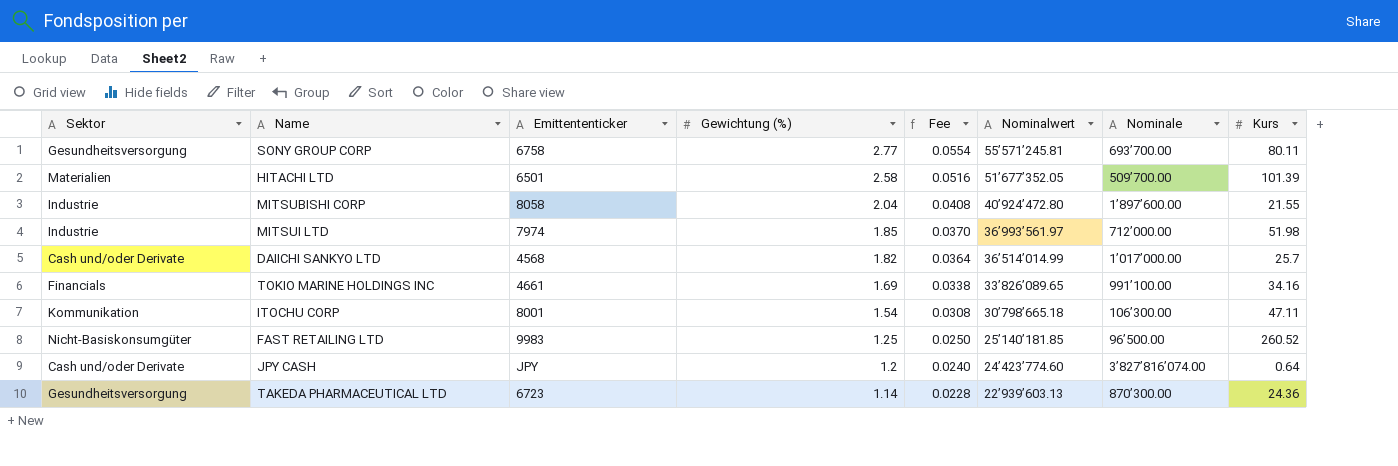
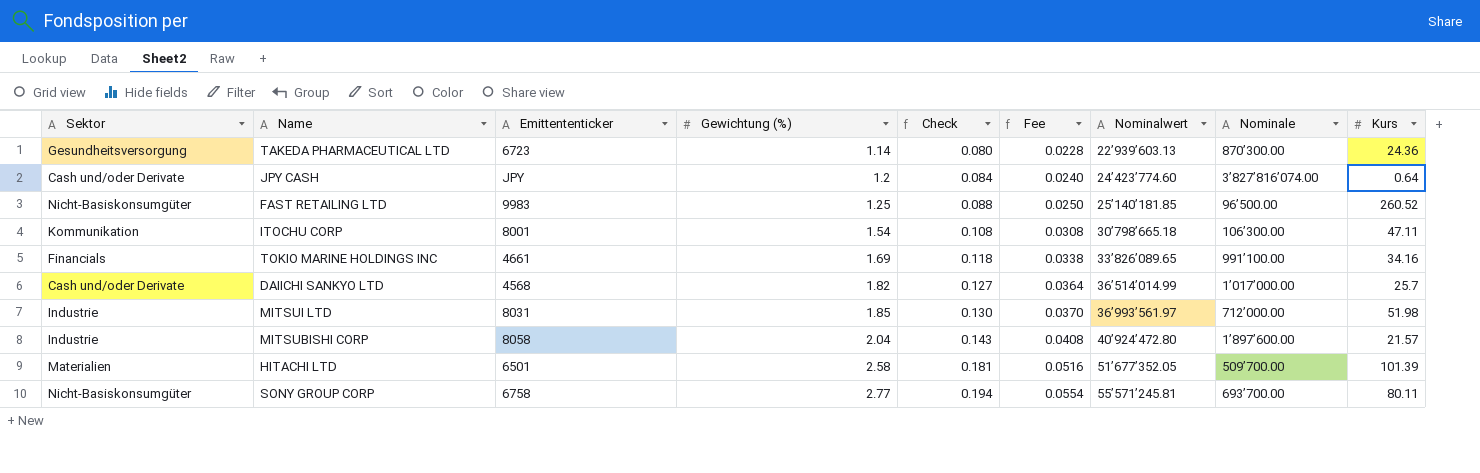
row order: Gewichtung (%) descending -> Gewichtung (%) ascending
column Check | formula: none -> [Gewichtung (%)] * 0.07
MITSUI LTD | Emittententicker: 7974 -> 8031
MITSUBISHI CORP | Kurs: 21.55 -> 21.57
SONY GROUP CORP | Sektor: Gesundheitsversorgung -> Nicht-Basiskonsumgüter

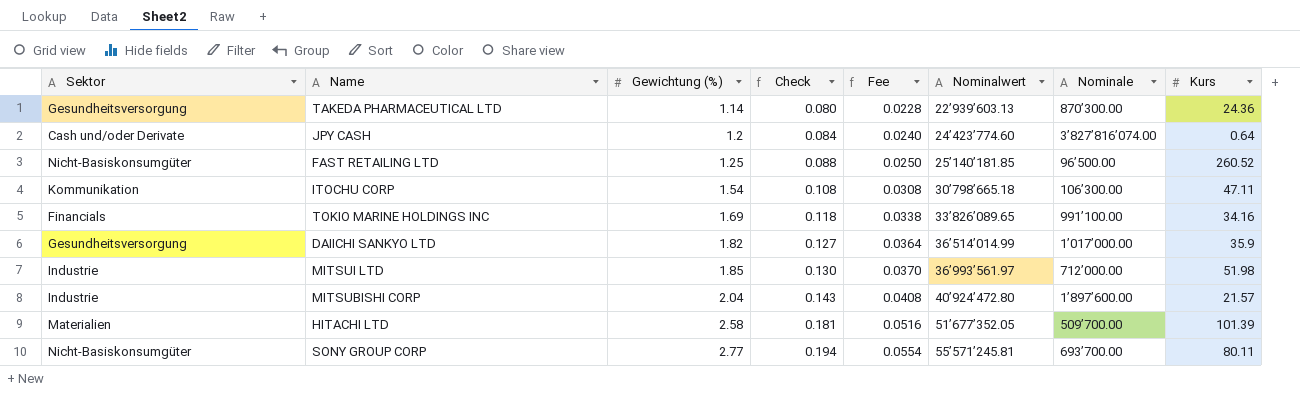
column Emittententicker | position: 3 -> none
DAIICHI SANKYO LTD | Sektor: Cash und/oder Derivate -> Gesundheitsversorgung
DAIICHI SANKYO LTD | Kurs: 25.7 -> 35.9

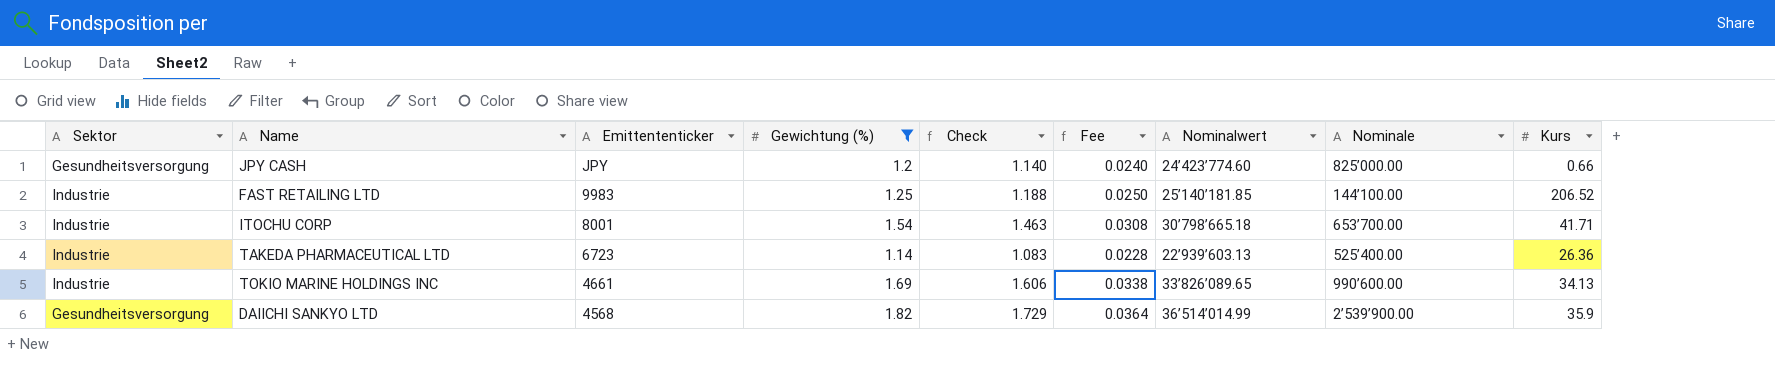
filter: none -> Gewichtung (%) <= 1.82
row order: Gewichtung (%) ascending -> Emittententicker descending
column Emittententicker | position: none -> 3
column Check | formula: [Gewichtung (%)] * 0.07 -> [Gewichtung (%)] * 0.95
JPY CASH | Sektor: Cash und/oder Derivate -> Gesundheitsversorgung
JPY CASH | Nominale: 3’827’816’074.00 -> 825’000.00
JPY CASH | Kurs: 0.64 -> 0.66
FAST RETAILING LTD | Sektor: Nicht-Basiskonsumgüter -> Industrie
FAST RETAILING LTD | Nominale: 96’500.00 -> 144’100.00
FAST RETAILING LTD | Kurs: 260.52 -> 206.52
ITOCHU CORP | Sektor: Kommunikation -> Industrie
ITOCHU CORP | Nominale: 106’300.00 -> 653’700.00
ITOCHU CORP | Kurs: 47.11 -> 41.71
TAKEDA PHARMACEUTICAL LTD | Sektor: Gesundheitsversorgung -> Industrie
TAKEDA PHARMACEUTICAL LTD | Nominale: 870’300.00 -> 525’400.00
TAKEDA PHARMACEUTICAL LTD | Kurs: 24.36 -> 26.36
TOKIO MARINE HOLDINGS INC | Sektor: Financials -> Industrie
TOKIO MARINE HOLDINGS INC | Nominale: 991’100.00 -> 990’600.00
TOKIO MARINE HOLDINGS INC | Kurs: 34.16 -> 34.13
DAIICHI SANKYO LTD | Nominale: 1’017’000.00 -> 2’539’900.00

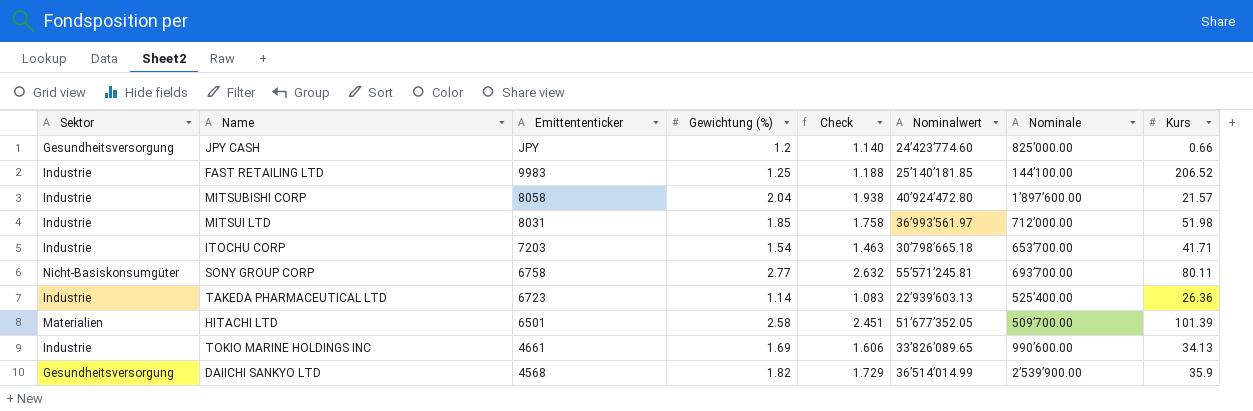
filter: Gewichtung (%) <= 1.82 -> none
column Fee | formula: [Gewichtung (%)] * 0.02 -> none
ITOCHU CORP | Emittententicker: 8001 -> 7203

